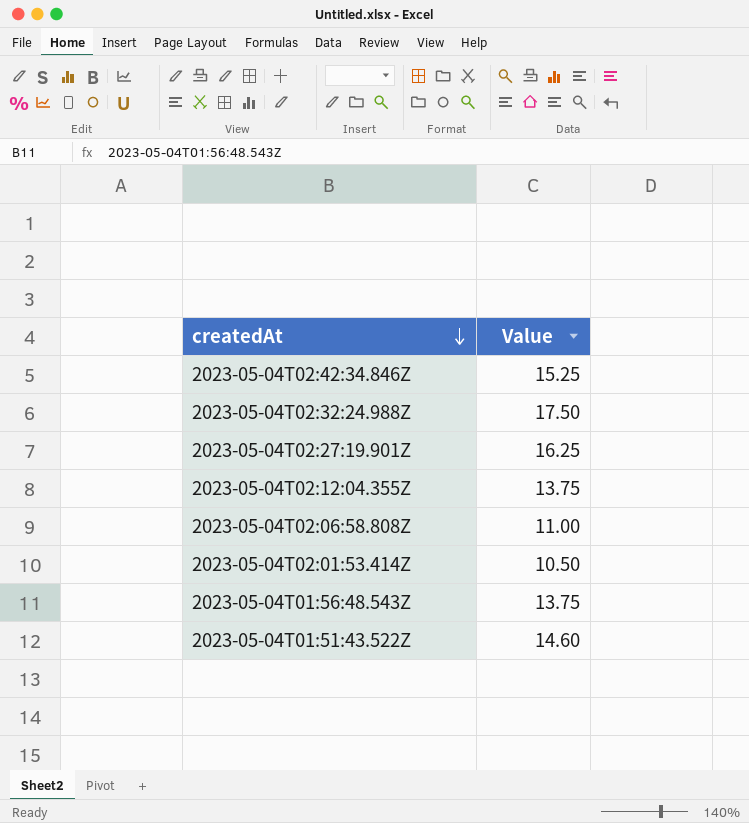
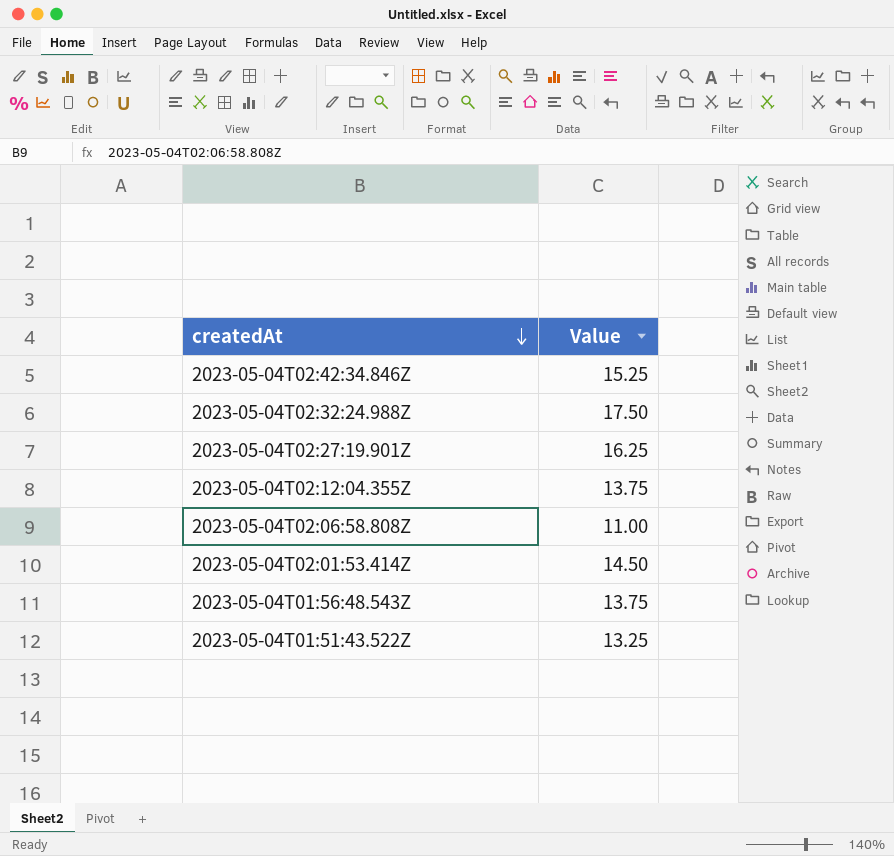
2023-05-04T02:01:53.414Z | Value: 10.50 -> 14.50
2023-05-04T01:51:43.522Z | Value: 14.60 -> 13.25

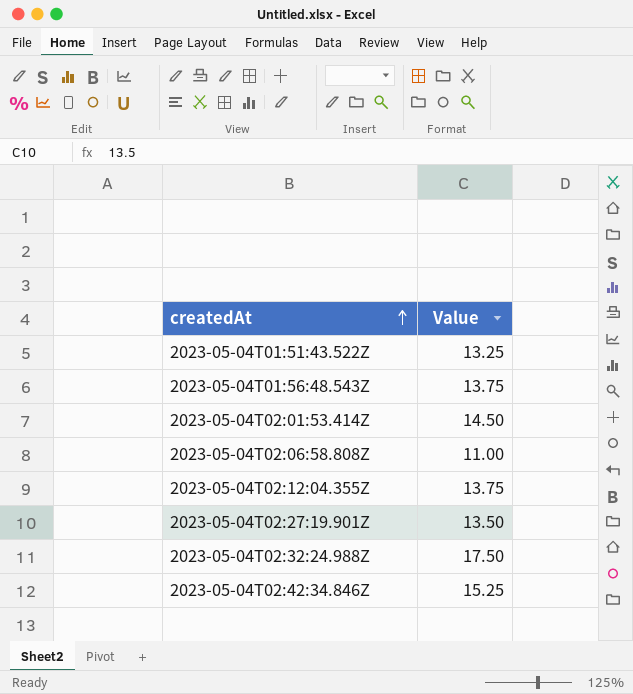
row order: createdAt descending -> createdAt ascending
2023-05-04T02:27:19.901Z | Value: 16.25 -> 13.50

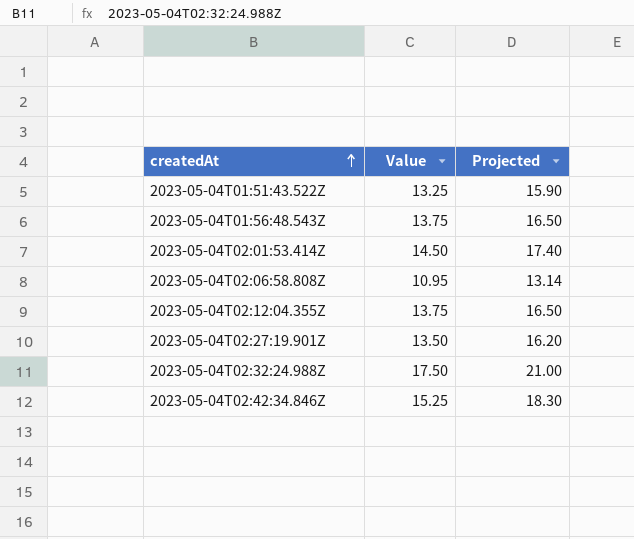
column Projected | formula: none -> [Value] * 1.2
2023-05-04T02:06:58.808Z | Value: 11.00 -> 10.95

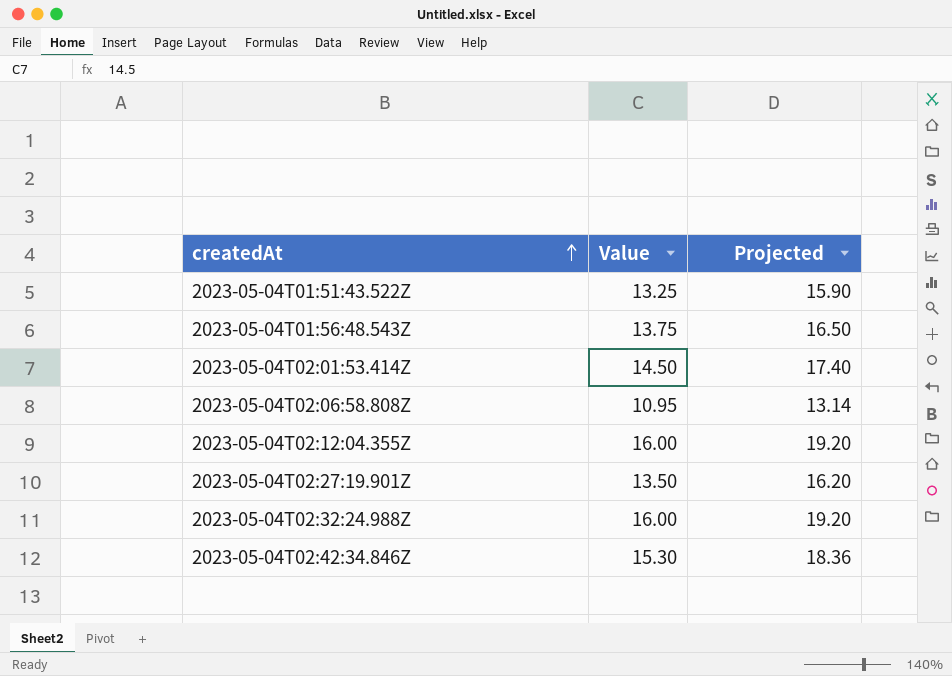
2023-05-04T02:12:04.355Z | Value: 13.75 -> 16.00
2023-05-04T02:12:04.355Z | Projected: 16.50 -> 19.20
2023-05-04T02:32:24.988Z | Value: 17.50 -> 16.00
2023-05-04T02:32:24.988Z | Projected: 21.00 -> 19.20
2023-05-04T02:42:34.846Z | Value: 15.25 -> 15.30
2023-05-04T02:42:34.846Z | Projected: 18.30 -> 18.36

